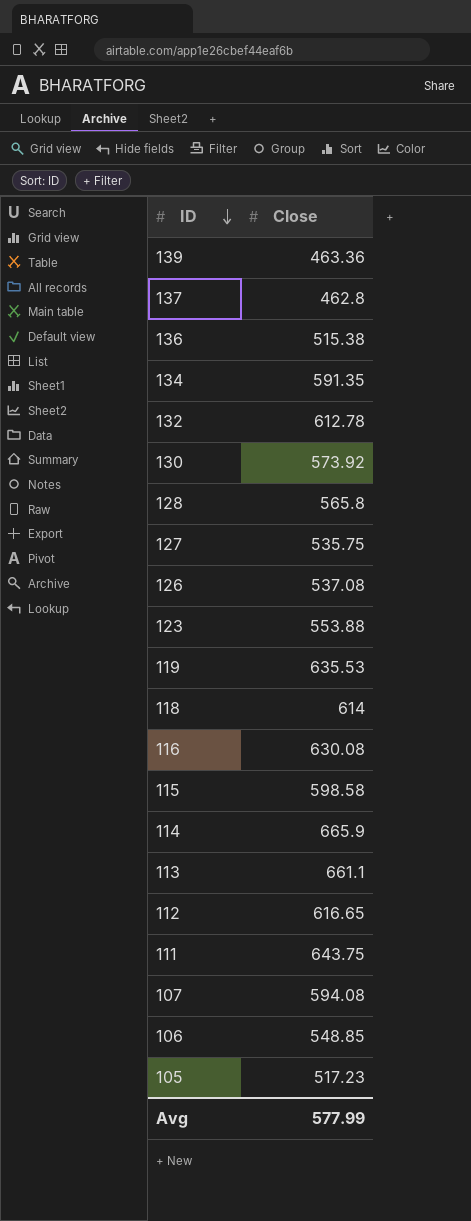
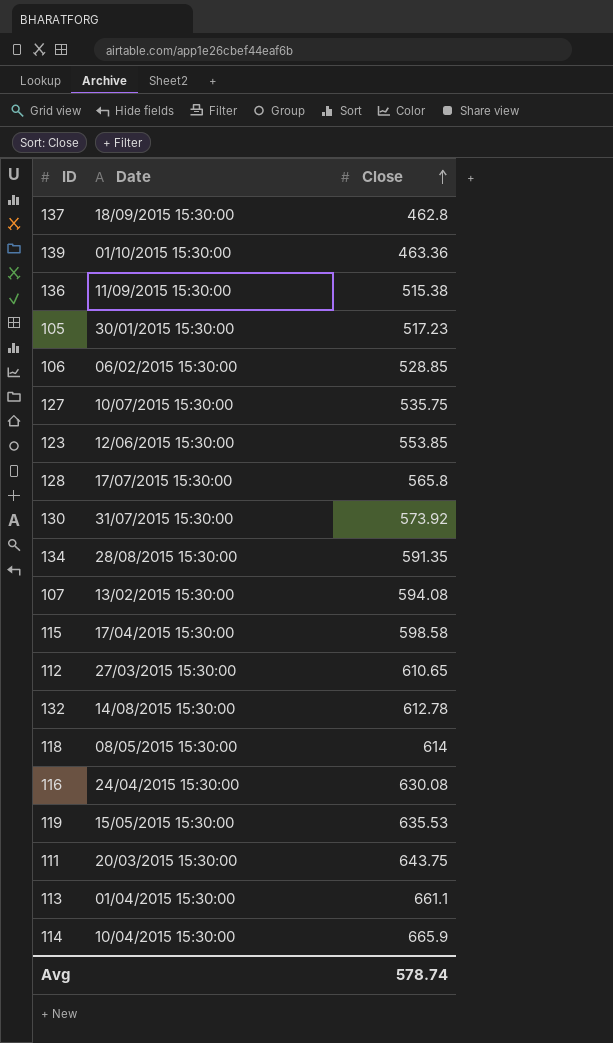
row order: ID descending -> Close ascending
column Date | position: none -> 2
row 126: 537.08 -> none
106 | Close: 548.85 -> 528.85
123 | Close: 553.88 -> 553.85
112 | Close: 616.65 -> 610.65
Avg | Close: 577.99 -> 578.74

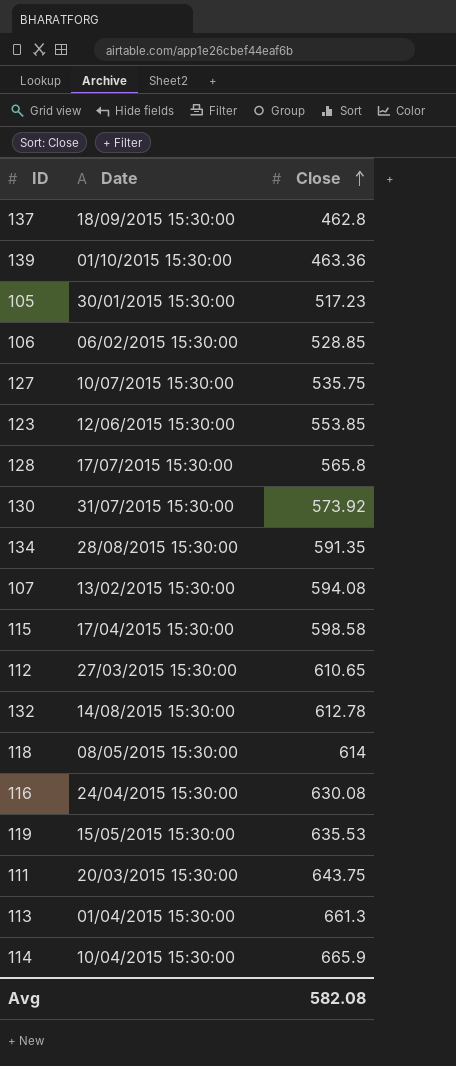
row 136: 11/09/2015 15:30:00 | 515.38 -> none
113 | Close: 661.1 -> 661.3
Avg | Close: 578.74 -> 582.08

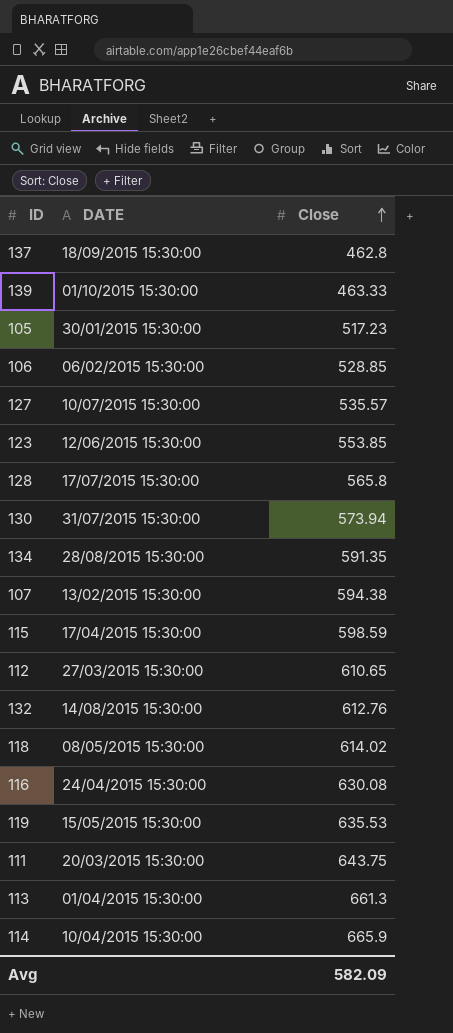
column name: Date -> DATE
139 | Close: 463.36 -> 463.33
127 | Close: 535.75 -> 535.57
130 | Close: 573.92 -> 573.94
107 | Close: 594.08 -> 594.38
115 | Close: 598.58 -> 598.59
132 | Close: 612.78 -> 612.76
118 | Close: 614 -> 614.02
Avg | Close: 582.08 -> 582.09

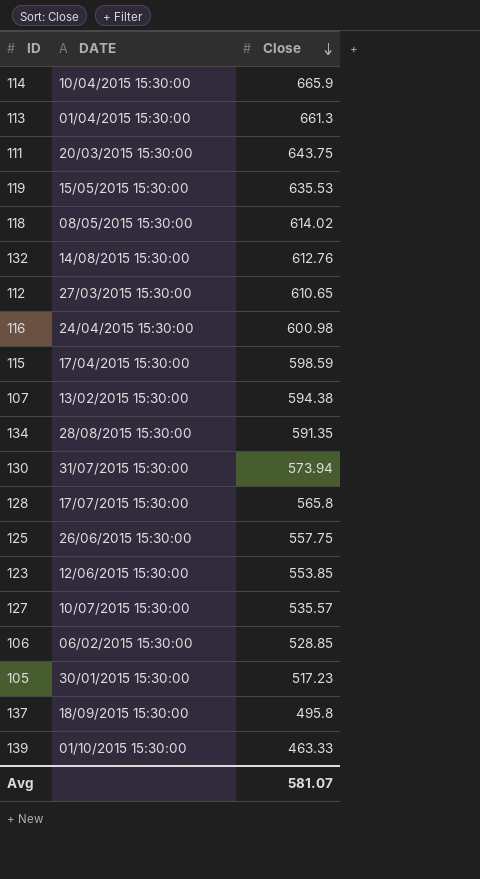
row order: Close ascending -> Close descending
116 | Close: 630.08 -> 600.98
row 125: none -> 26/06/2015 15:30:00 | 557.75
137 | Close: 462.8 -> 495.8
Avg | Close: 582.09 -> 581.07

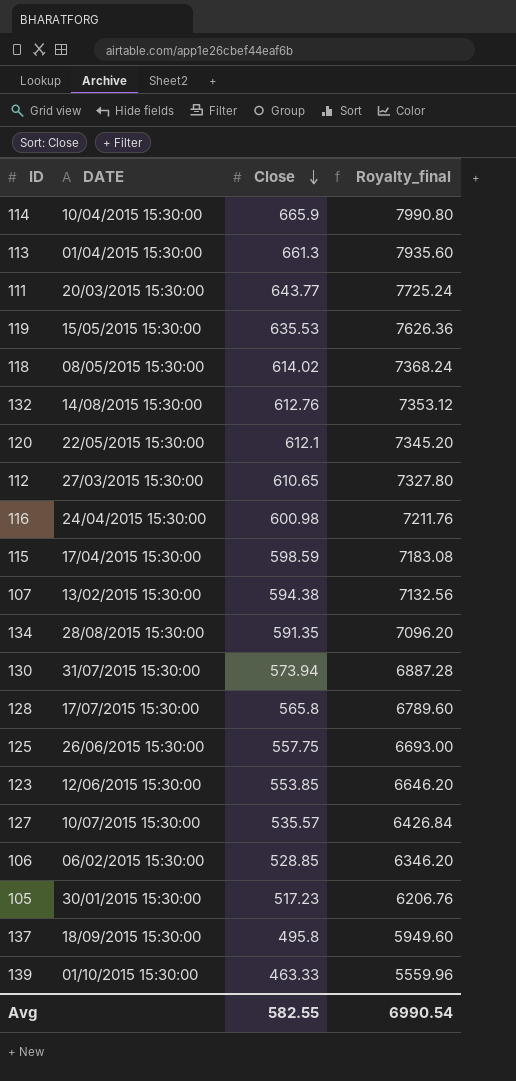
column Royalty_final | formula: none -> [Close] * 12
111 | Close: 643.75 -> 643.77
row 120: none -> 22/05/2015 15:30:00 | 612.1 | 7345.20
Avg | Close: 581.07 -> 582.55

